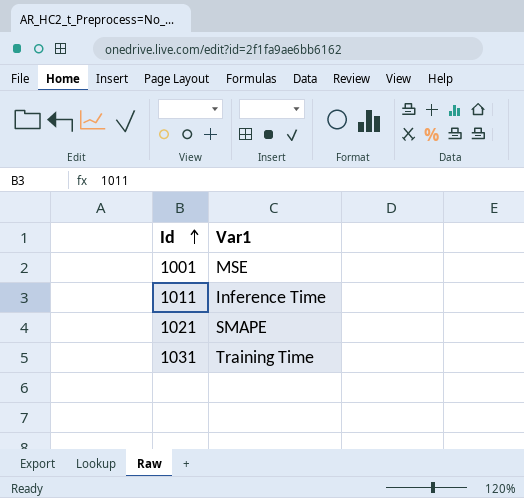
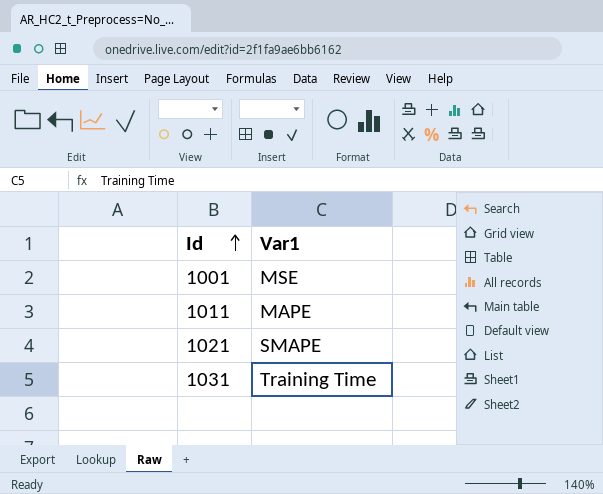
1011 | Var1: Inference Time -> MAPE

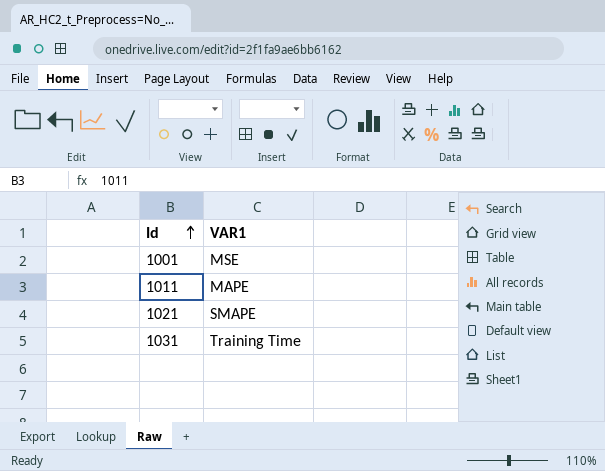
column name: Var1 -> VAR1

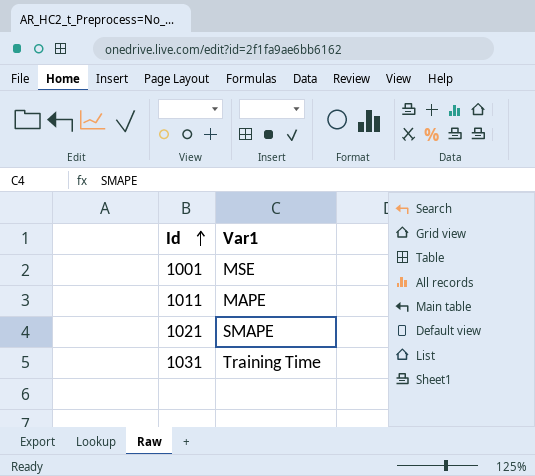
column name: VAR1 -> Var1

